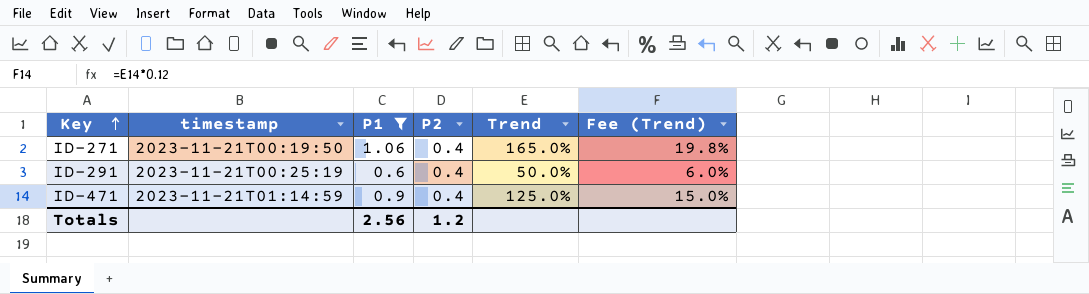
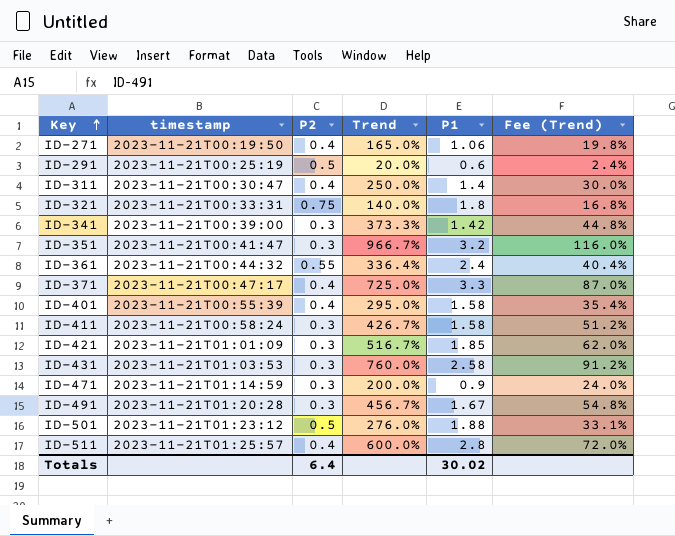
filter: P1 <= 1.06 -> none
column P1 | position: 3 -> 5
ID-291 | P2: 0.4 -> 0.5
ID-291 | Trend: 50.0% -> 20.0%
ID-291 | Fee (Trend): 6.0% -> 2.4%
ID-471 | P2: 0.4 -> 0.3
ID-471 | Trend: 125.0% -> 200.0%
ID-471 | Fee (Trend): 15.0% -> 24.0%
Totals | P2: 1.2 -> 6.4
Totals | P1: 2.56 -> 30.02

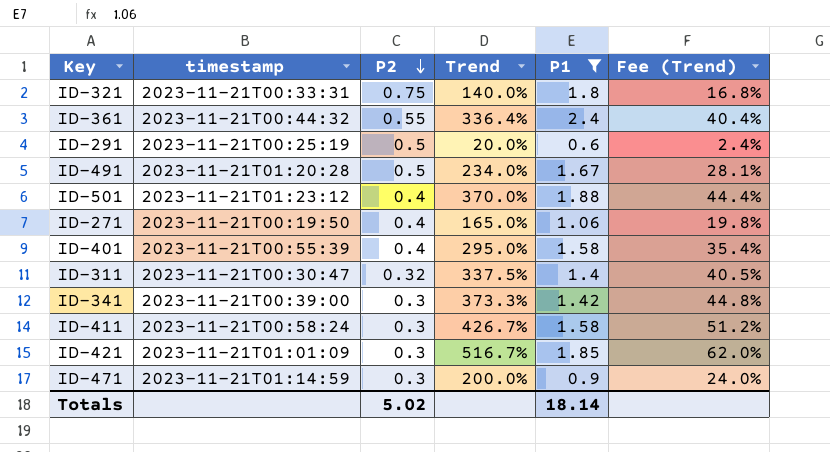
filter: none -> P1 <= 2.4
row order: Key ascending -> P2 descending
ID-491 | P2: 0.3 -> 0.5
ID-491 | Trend: 456.7% -> 234.0%
ID-491 | Fee (Trend): 54.8% -> 28.1%
ID-501 | P2: 0.5 -> 0.4
ID-501 | Trend: 276.0% -> 370.0%
ID-501 | Fee (Trend): 33.1% -> 44.4%
ID-311 | P2: 0.4 -> 0.32
ID-311 | Trend: 250.0% -> 337.5%
ID-311 | Fee (Trend): 30.0% -> 40.5%
Totals | P2: 6.4 -> 5.02
Totals | P1: 30.02 -> 18.14

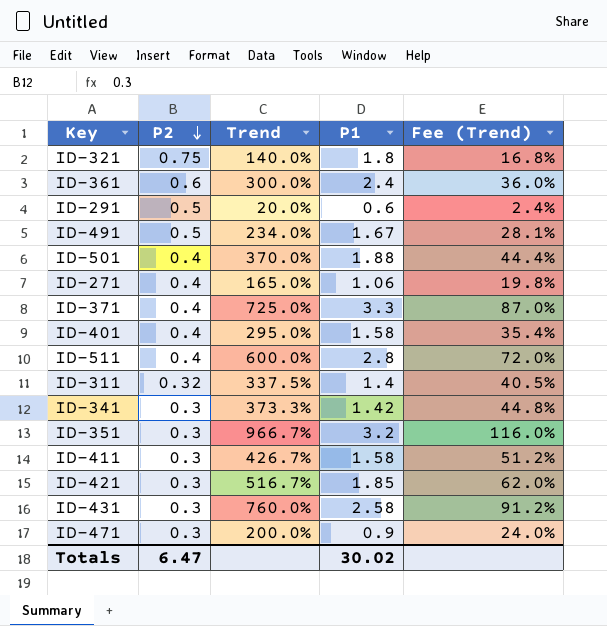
filter: P1 <= 2.4 -> none
column timestamp | position: 2 -> none
ID-361 | P2: 0.55 -> 0.6
ID-361 | Trend: 336.4% -> 300.0%
ID-361 | Fee (Trend): 40.4% -> 36.0%
Totals | P2: 5.02 -> 6.47
Totals | P1: 18.14 -> 30.02

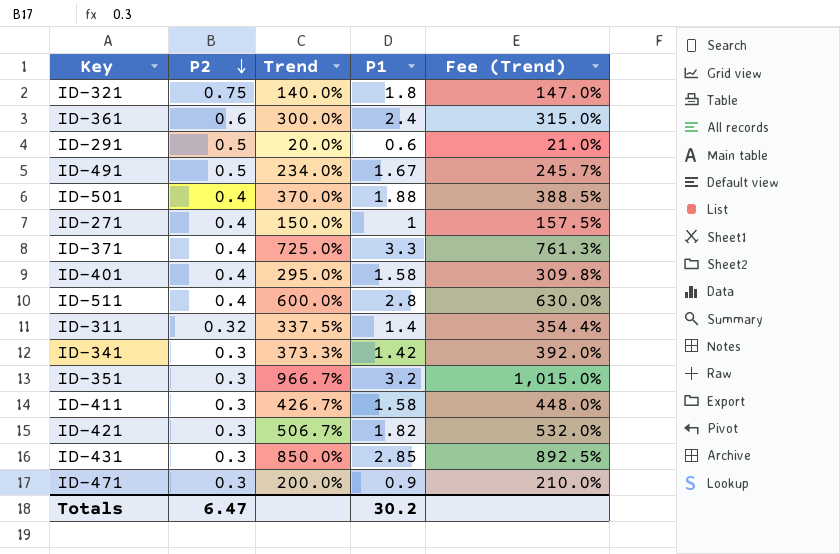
column Fee (Trend) | formula: [Trend] * 0.12 -> [Trend] * 1.05
ID-271 | Trend: 165.0% -> 150.0%
ID-271 | P1: 1.06 -> 1
ID-421 | Trend: 516.7% -> 506.7%
ID-421 | P1: 1.85 -> 1.82
ID-431 | Trend: 760.0% -> 850.0%
ID-431 | P1: 2.58 -> 2.85
Totals | P1: 30.02 -> 30.2

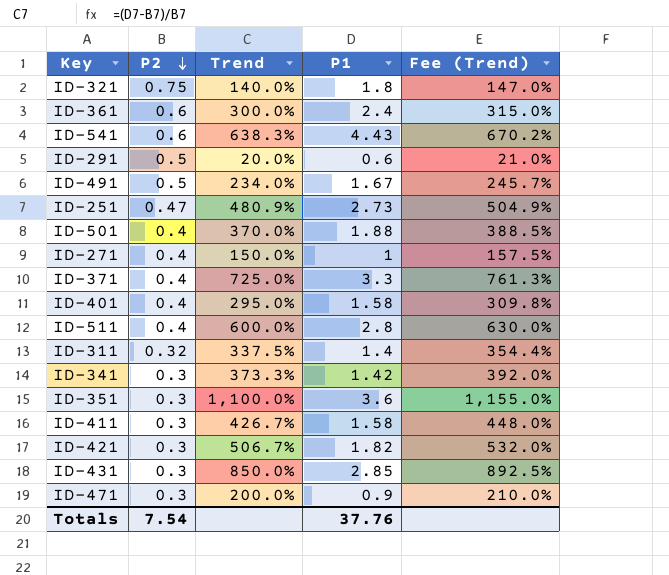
row ID-541: none -> 0.6 | 638.3% | 4.43 | 670.2%
row ID-251: none -> 0.47 | 480.9% | 2.73 | 504.9%
ID-351 | Trend: 966.7% -> 1,100.0%
ID-351 | P1: 3.2 -> 3.6
ID-351 | Fee (Trend): 1,015.0% -> 1,155.0%
Totals | P2: 6.47 -> 7.54
Totals | P1: 30.2 -> 37.76

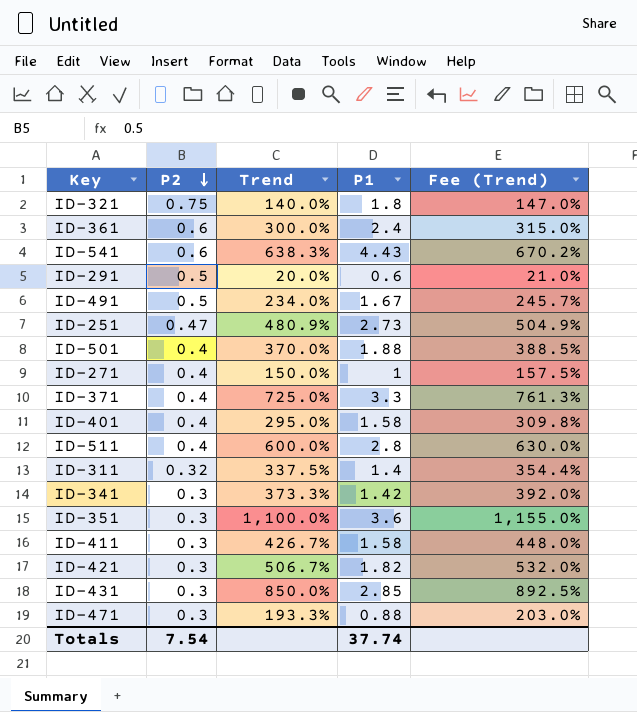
ID-471 | Trend: 200.0% -> 193.3%
ID-471 | P1: 0.9 -> 0.88
ID-471 | Fee (Trend): 210.0% -> 203.0%
Totals | P1: 37.76 -> 37.74

